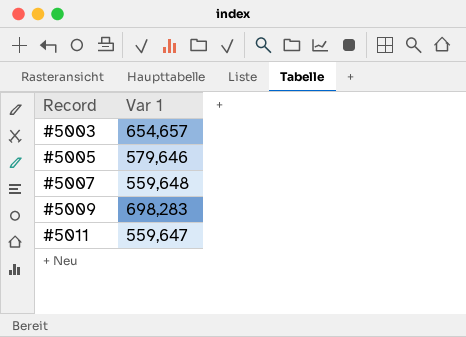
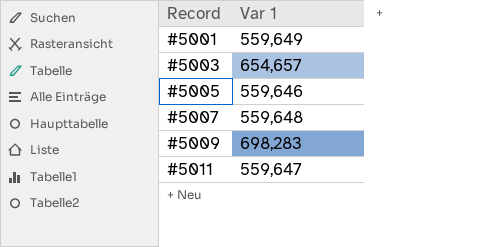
row #5001: none -> 559,649
#5005 | Var 1: 579,646 -> 559,646

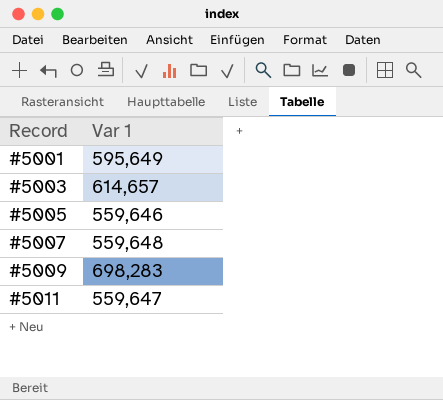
#5001 | Var 1: 559,649 -> 595,649
#5003 | Var 1: 654,657 -> 614,657

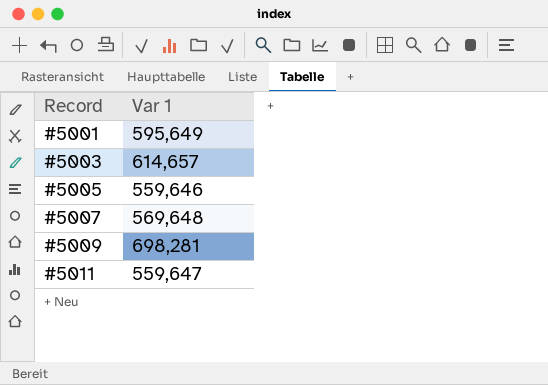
#5007 | Var 1: 559,648 -> 569,648
#5009 | Var 1: 698,283 -> 698,281

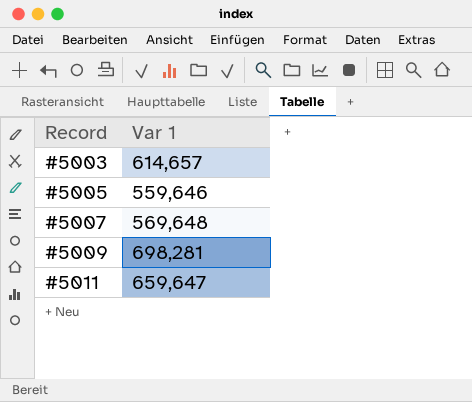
row #5001: 595,649 -> none
#5011 | Var 1: 559,647 -> 659,647

